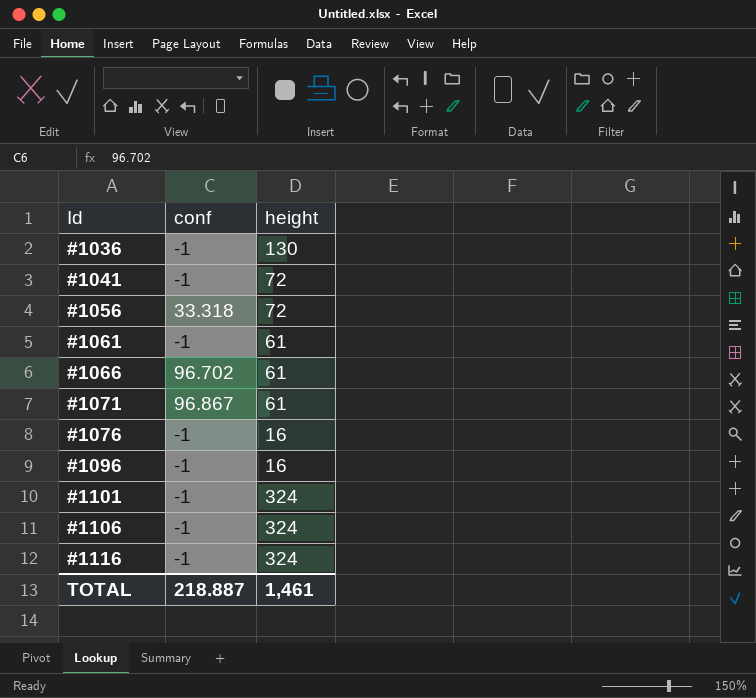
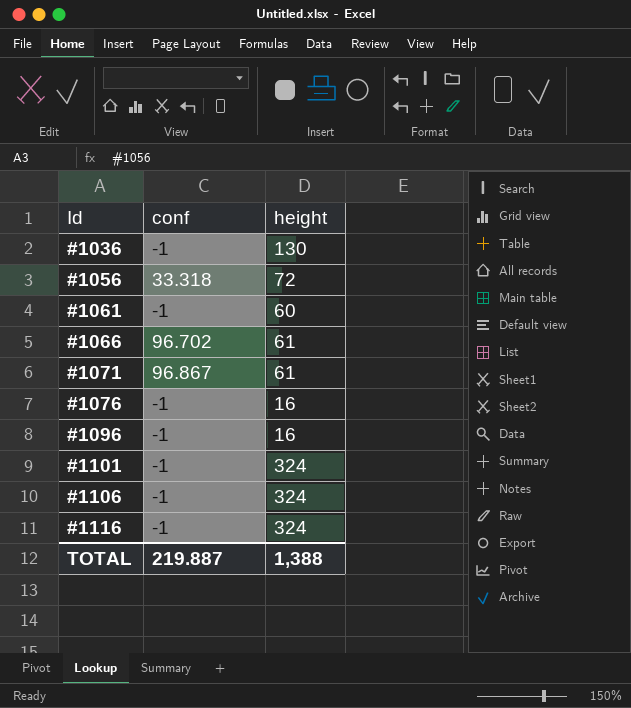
row #1041: -1 | 72 -> none
#1061 | height: 61 -> 60
TOTAL | conf: 218.887 -> 219.887
TOTAL | height: 1,461 -> 1,388

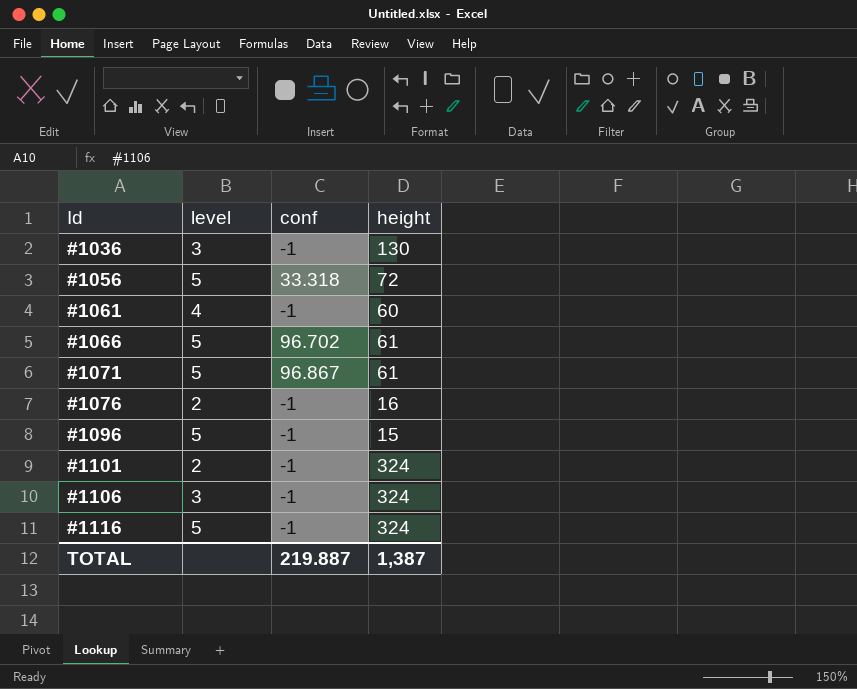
column level | position: none -> 2
#1096 | height: 16 -> 15
TOTAL | height: 1,388 -> 1,387

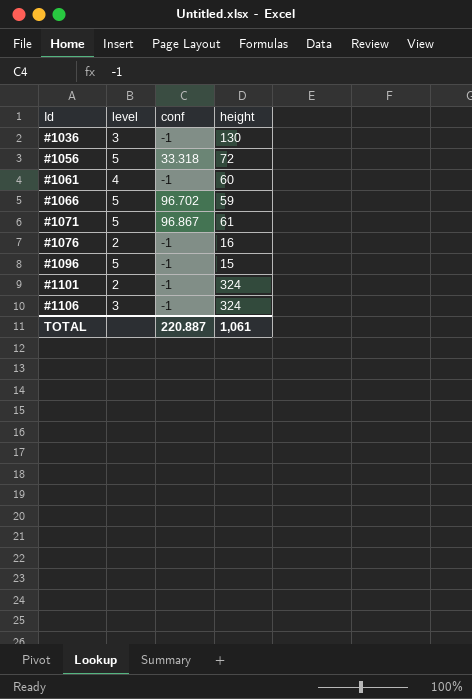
row #1116: 5 | -1 | 324 -> none
#1066 | height: 61 -> 59
TOTAL | conf: 219.887 -> 220.887
TOTAL | height: 1,387 -> 1,061

